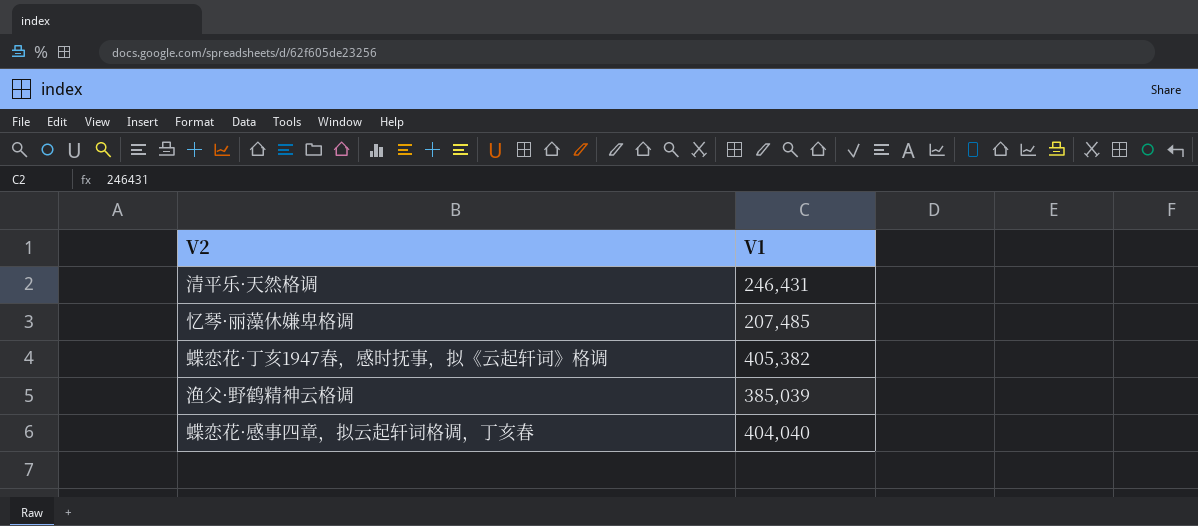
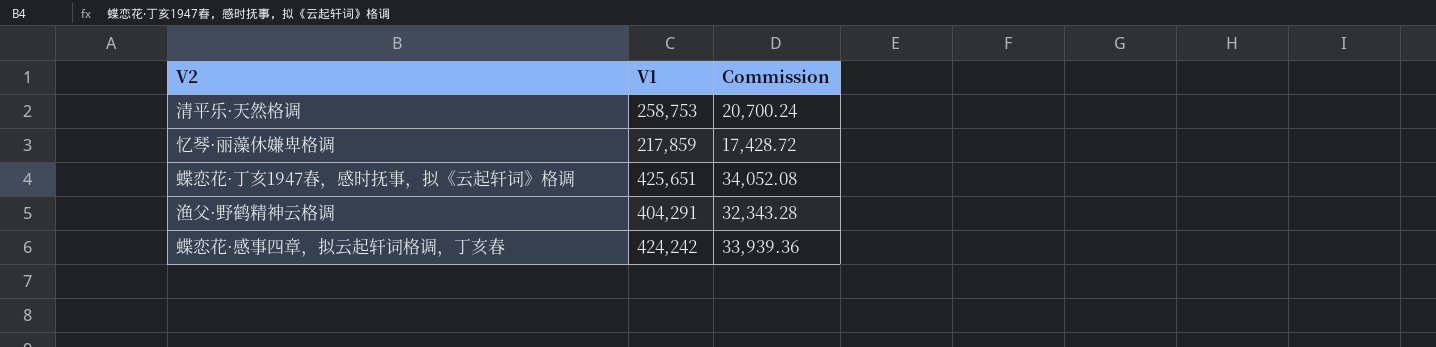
column Commission | formula: none -> [V1] * 0.08
清平乐·天然格调 | V1: 246,431 -> 258,753
忆琴·丽藻休嫌卑格调 | V1: 207,485 -> 217,859
蝶恋花·丁亥1947春，感时抚事，拟《云起轩词》格调 | V1: 405,382 -> 425,651
渔父·野鹤精神云格调 | V1: 385,039 -> 404,291
蝶恋花·感事四章，拟云起轩词格调，丁亥春 | V1: 404,040 -> 424,242

